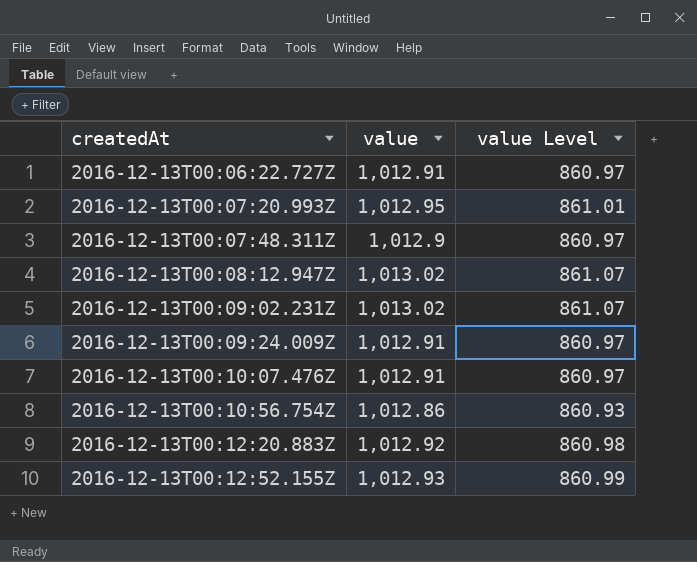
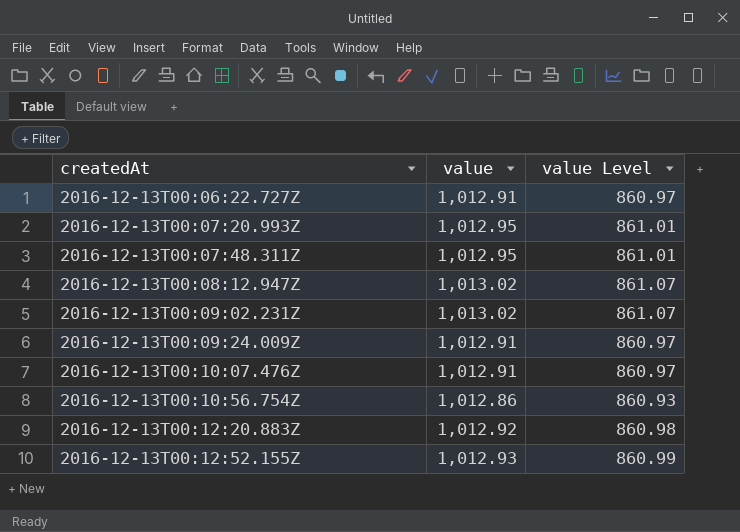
2016-12-13T00:07:48.311Z | value: 1,012.9 -> 1,012.95
2016-12-13T00:07:48.311Z | value Level: 860.97 -> 861.01

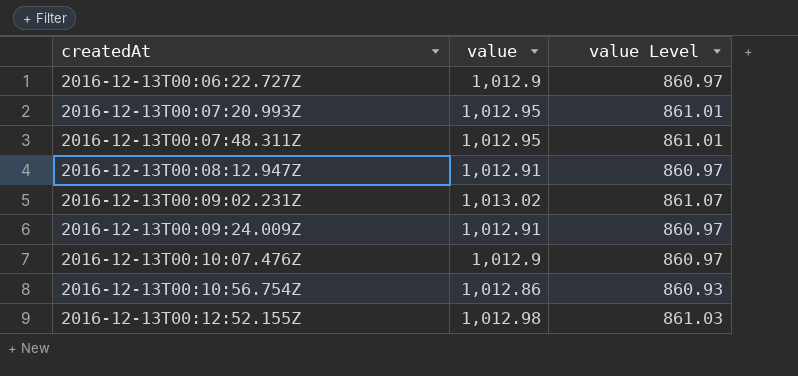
row 2016-12-13T00:12:20.883Z: 1,012.92 | 860.98 -> none
2016-12-13T00:06:22.727Z | value: 1,012.91 -> 1,012.9
2016-12-13T00:08:12.947Z | value: 1,013.02 -> 1,012.91
2016-12-13T00:08:12.947Z | value Level: 861.07 -> 860.97
2016-12-13T00:10:07.476Z | value: 1,012.91 -> 1,012.9
2016-12-13T00:12:52.155Z | value: 1,012.93 -> 1,012.98
2016-12-13T00:12:52.155Z | value Level: 860.99 -> 861.03

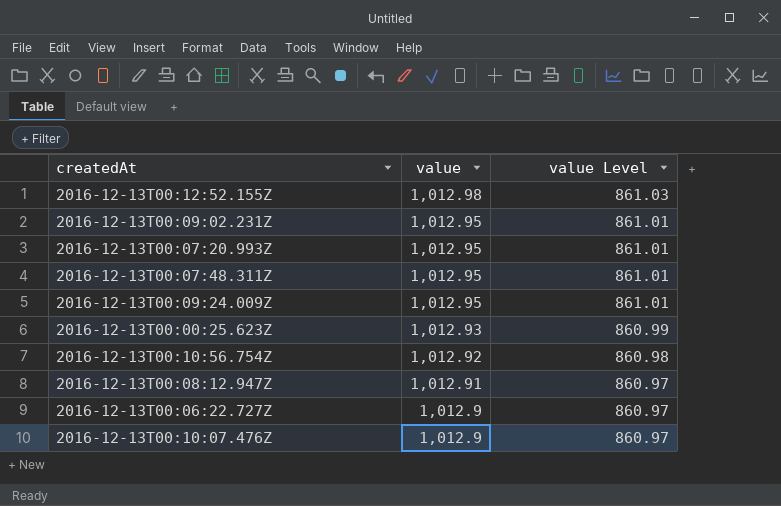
row order: createdAt ascending -> value descending
2016-12-13T00:09:02.231Z | value: 1,013.02 -> 1,012.95
2016-12-13T00:09:02.231Z | value Level: 861.07 -> 861.01
2016-12-13T00:09:24.009Z | value: 1,012.91 -> 1,012.95
2016-12-13T00:09:24.009Z | value Level: 860.97 -> 861.01
row 2016-12-13T00:00:25.623Z: none -> 1,012.93 | 860.99
2016-12-13T00:10:56.754Z | value: 1,012.86 -> 1,012.92
2016-12-13T00:10:56.754Z | value Level: 860.93 -> 860.98

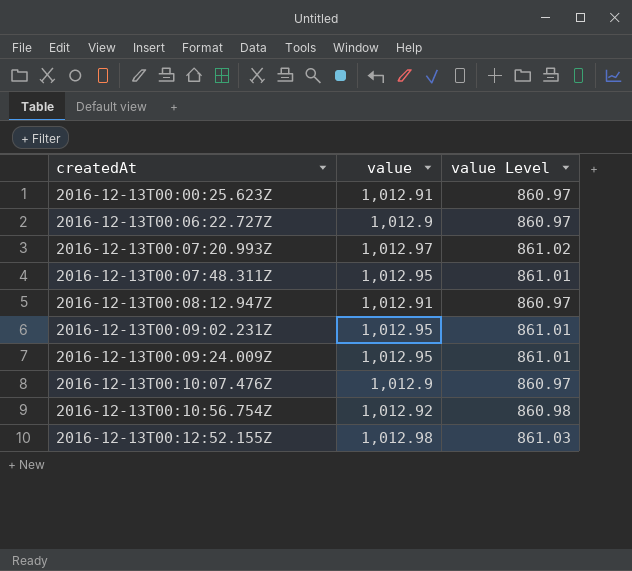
row order: value descending -> createdAt ascending
2016-12-13T00:00:25.623Z | value: 1,012.93 -> 1,012.91
2016-12-13T00:00:25.623Z | value Level: 860.99 -> 860.97
2016-12-13T00:07:20.993Z | value: 1,012.95 -> 1,012.97
2016-12-13T00:07:20.993Z | value Level: 861.01 -> 861.02

